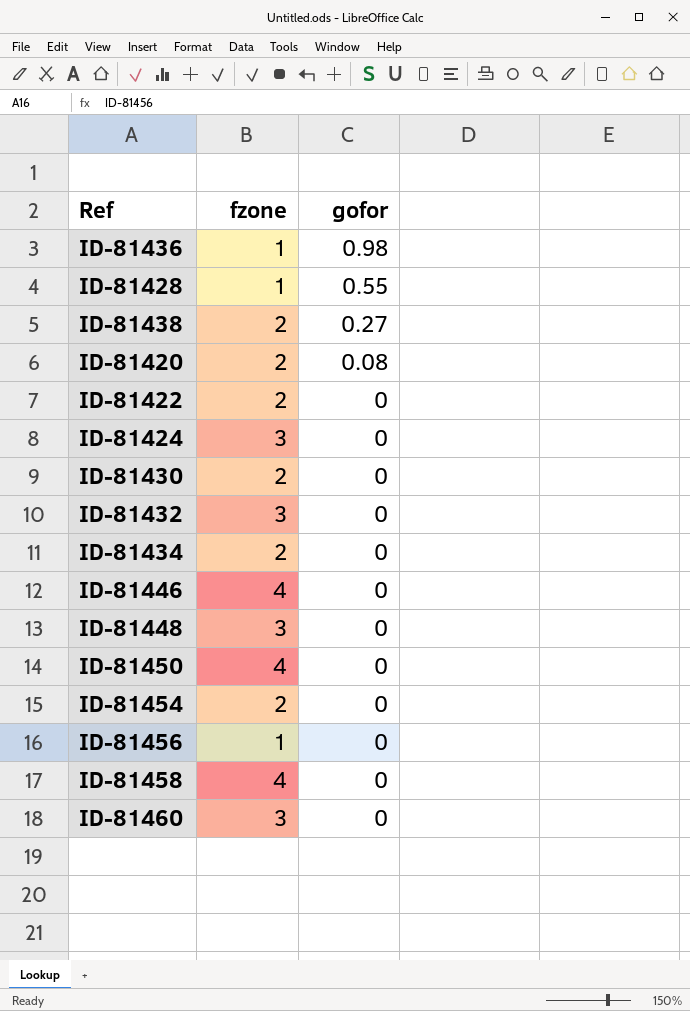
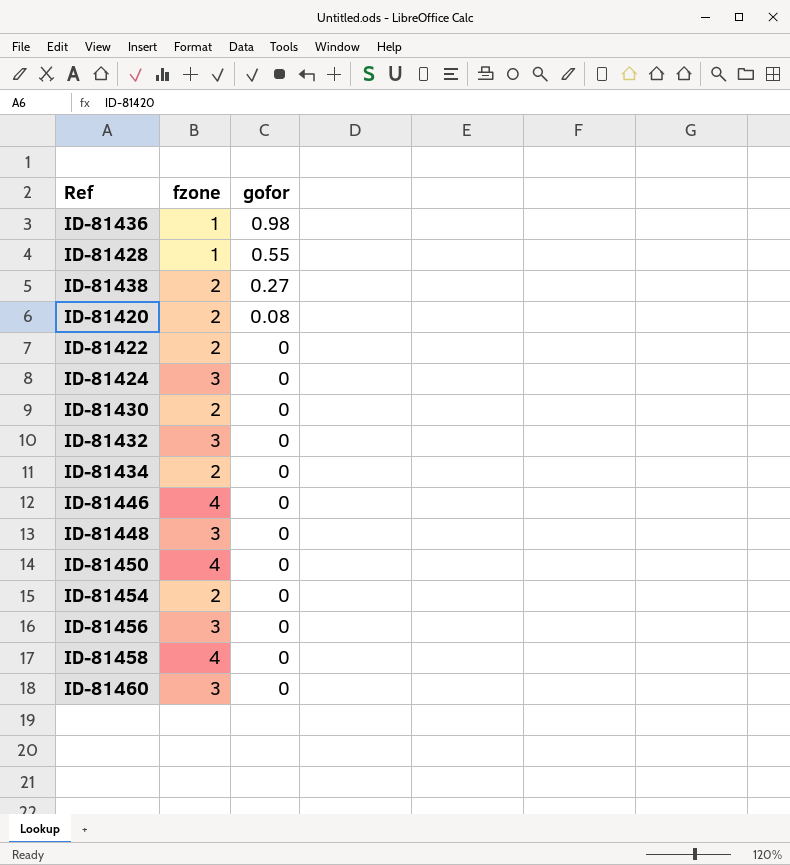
ID-81456 | fzone: 1 -> 3

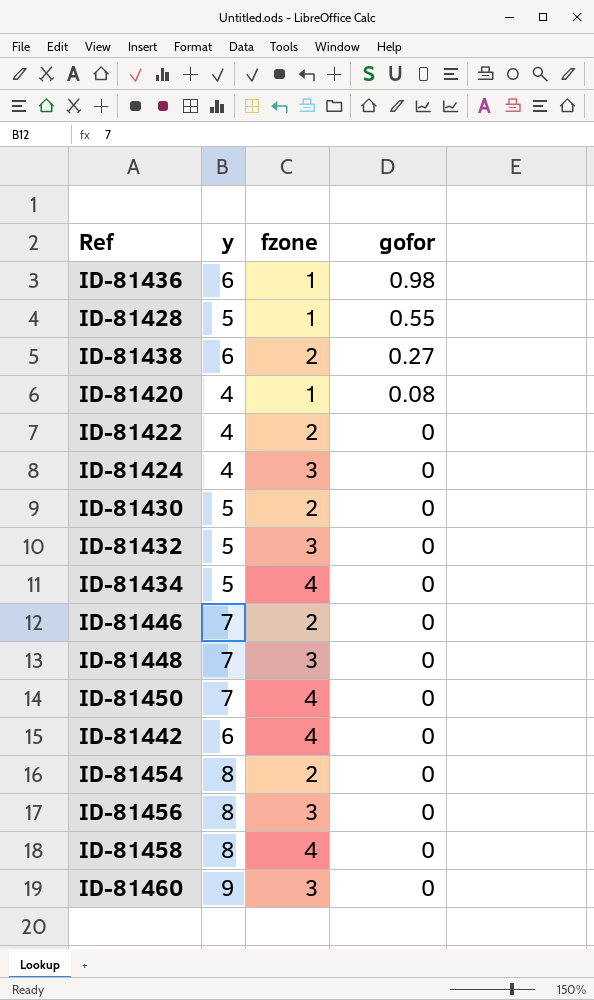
column y | position: none -> 2
ID-81420 | fzone: 2 -> 1
ID-81434 | fzone: 2 -> 4
ID-81446 | fzone: 4 -> 2
row ID-81442: none -> 6 | 4 | 0

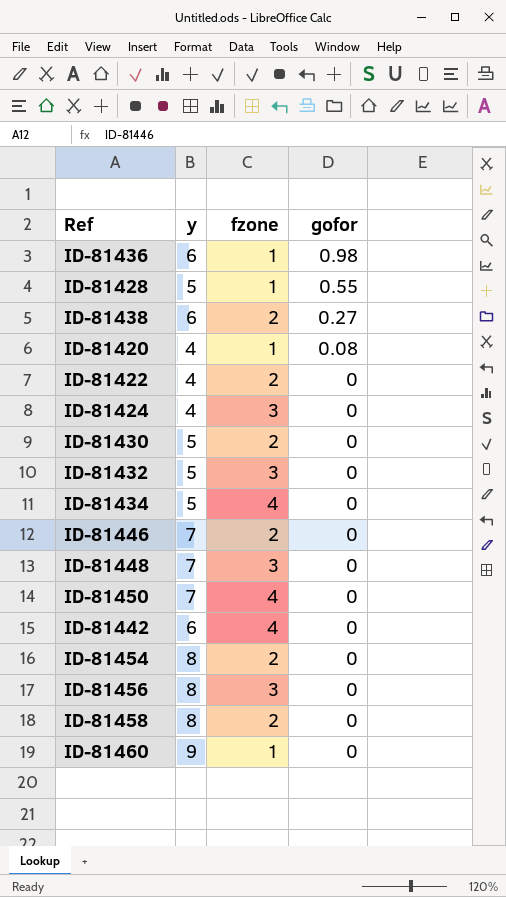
ID-81458 | fzone: 4 -> 2
ID-81460 | fzone: 3 -> 1

